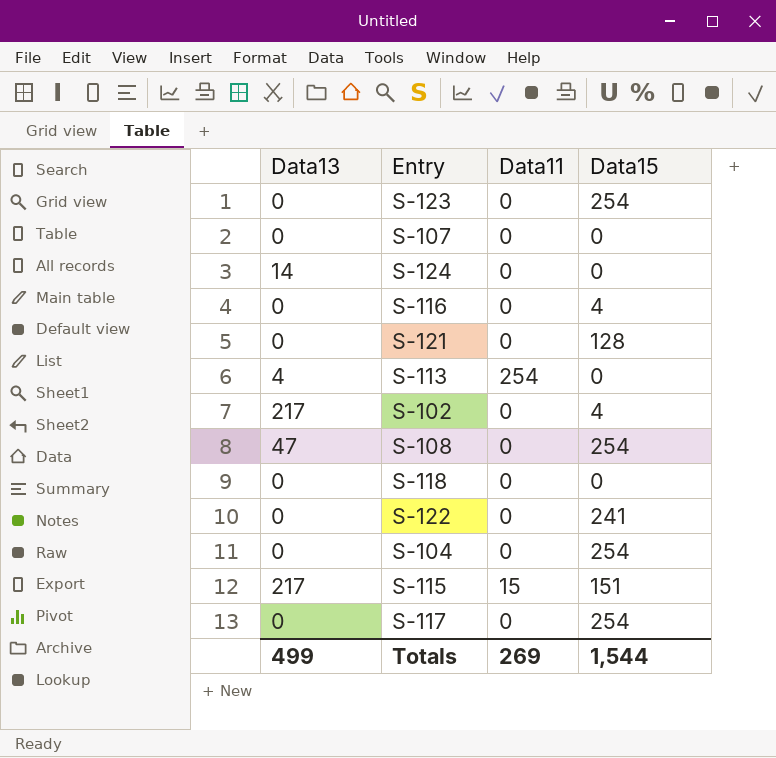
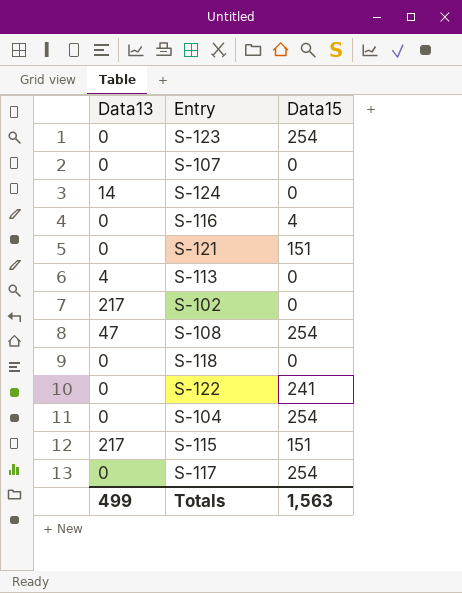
column Data11 | position: 3 -> none
S-121 | Data15: 128 -> 151
S-102 | Data15: 4 -> 0
Totals | Data15: 1,544 -> 1,563

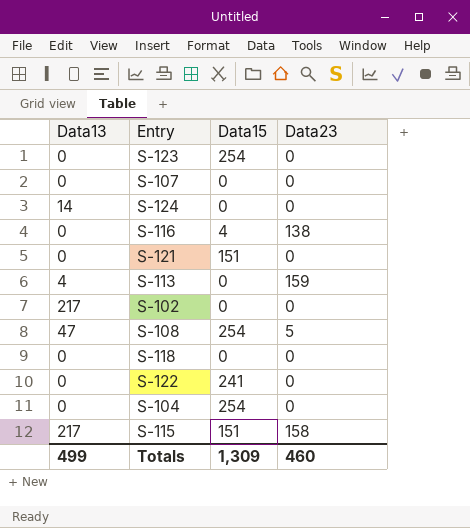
column Data23 | position: none -> 4
row S-117: 0 | 254 -> none
Totals | Data15: 1,563 -> 1,309

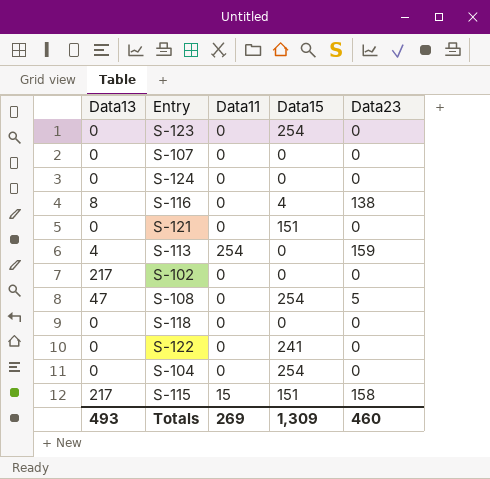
column Data11 | position: none -> 3
S-124 | Data13: 14 -> 0
S-116 | Data13: 0 -> 8
Totals | Data13: 499 -> 493

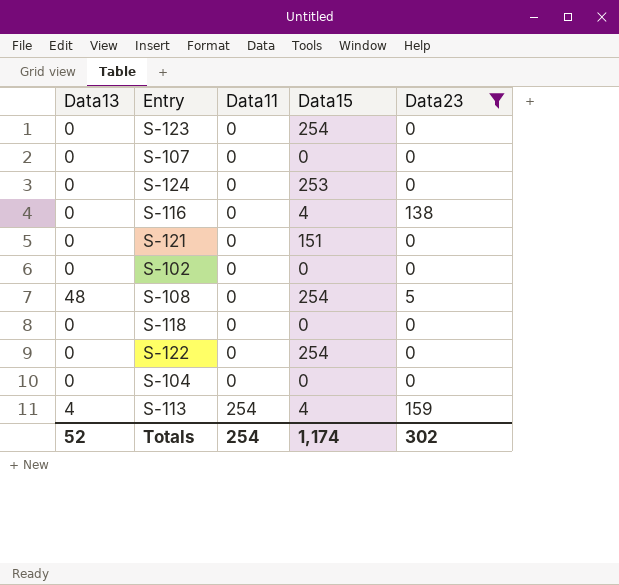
filter: none -> Data23 != 158
row order: none -> Data11 ascending
S-124 | Data15: 0 -> 253
S-116 | Data13: 8 -> 0
S-102 | Data13: 217 -> 0
S-108 | Data13: 47 -> 48
S-122 | Data15: 241 -> 254
S-104 | Data15: 254 -> 0
S-113 | Data15: 0 -> 4
Totals | Data13: 493 -> 52
Totals | Data11: 269 -> 254
Totals | Data15: 1,309 -> 1,174
Totals | Data23: 460 -> 302

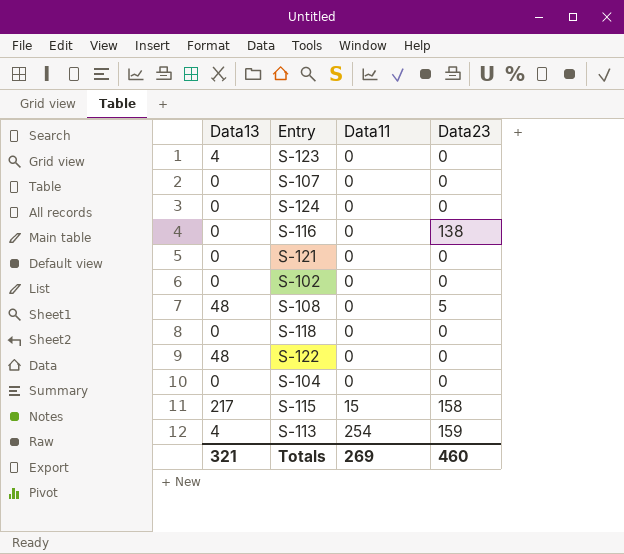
filter: Data23 != 158 -> none
column Data15 | position: 4 -> none
S-123 | Data13: 0 -> 4
S-122 | Data13: 0 -> 48
Totals | Data13: 52 -> 321
Totals | Data11: 254 -> 269
Totals | Data23: 302 -> 460

